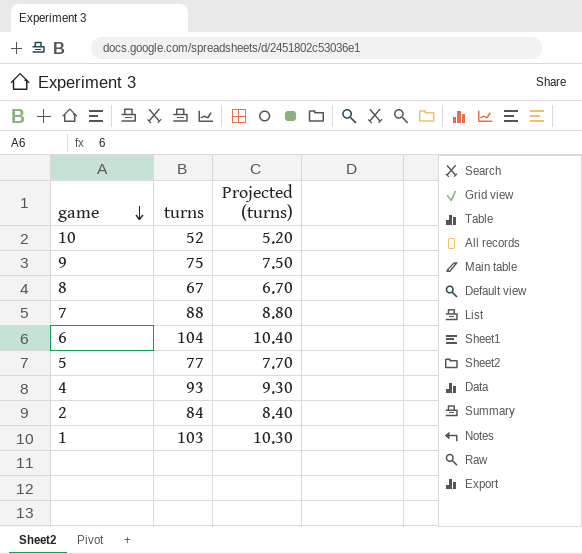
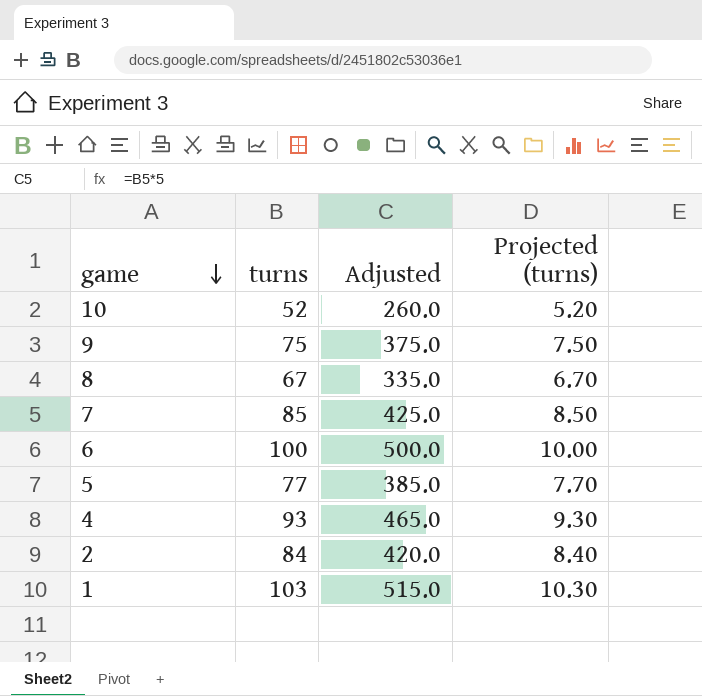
column Adjusted | formula: none -> [turns] * 5
7 | turns: 88 -> 85
7 | Projected (turns): 8.80 -> 8.50
6 | turns: 104 -> 100
6 | Projected (turns): 10.40 -> 10.00

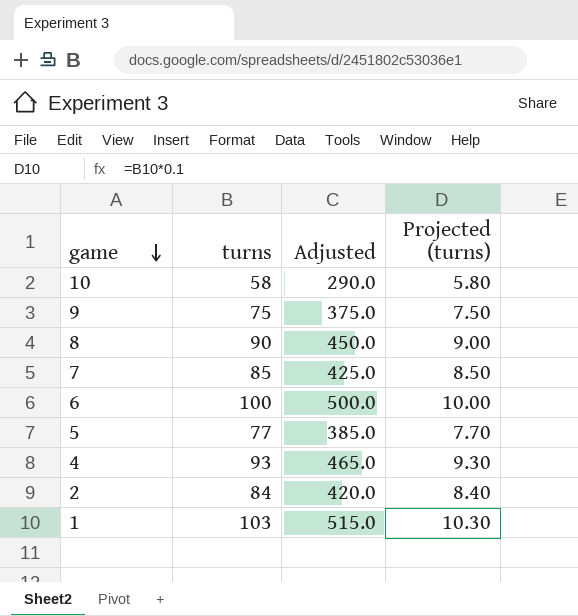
10 | turns: 52 -> 58
10 | Adjusted: 260.0 -> 290.0
10 | Projected (turns): 5.20 -> 5.80
8 | turns: 67 -> 90
8 | Adjusted: 335.0 -> 450.0
8 | Projected (turns): 6.70 -> 9.00

